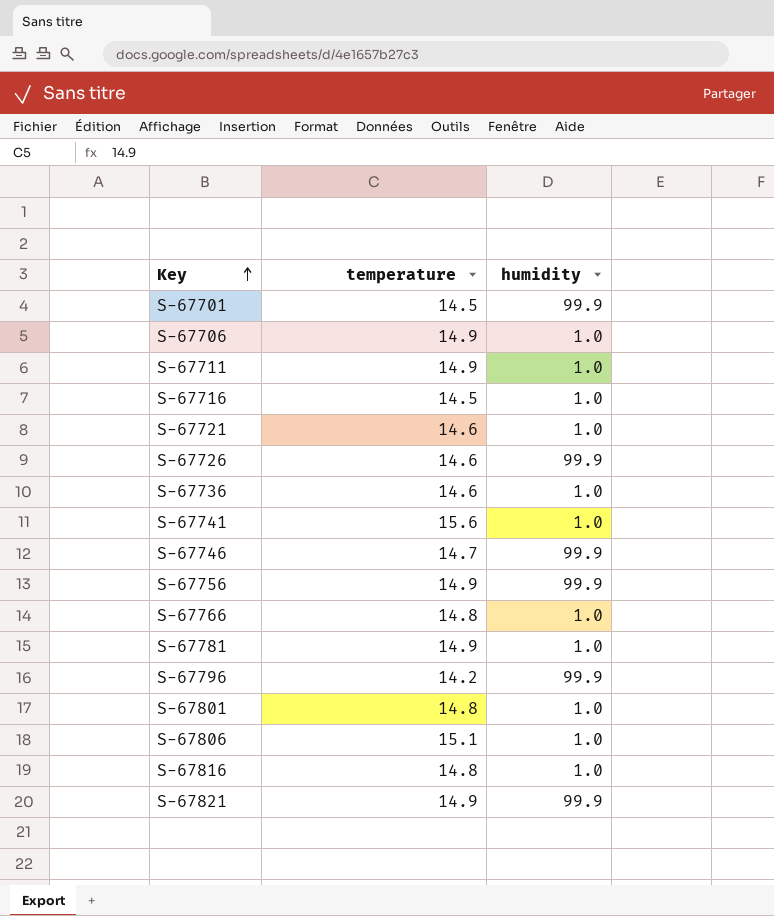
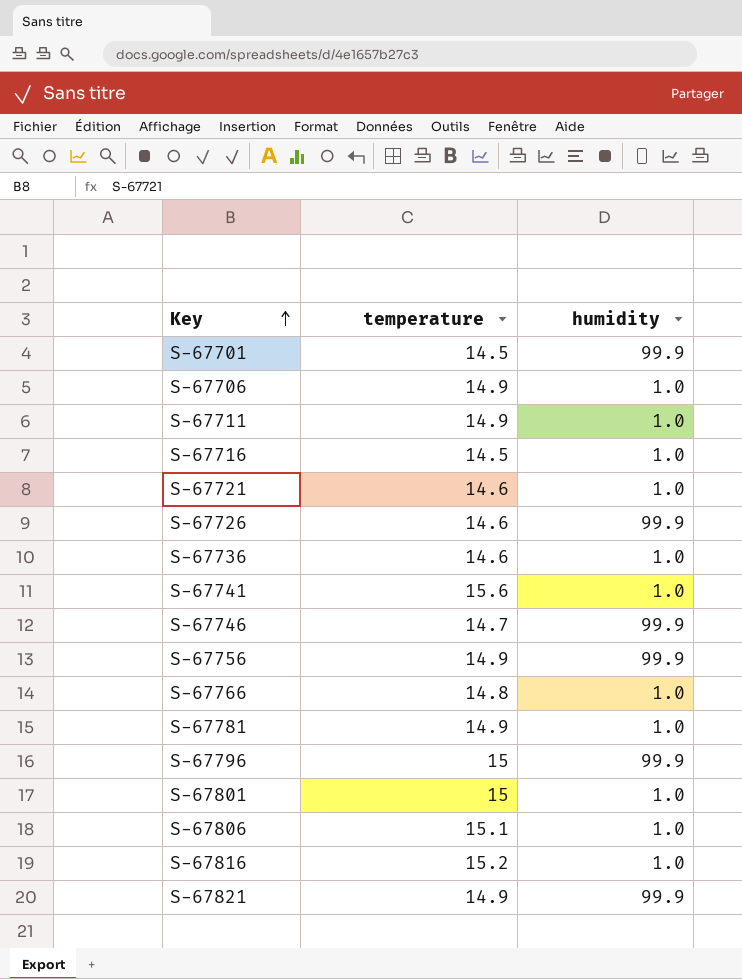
S-67796 | temperature: 14.2 -> 15
S-67801 | temperature: 14.8 -> 15
S-67816 | temperature: 14.8 -> 15.2

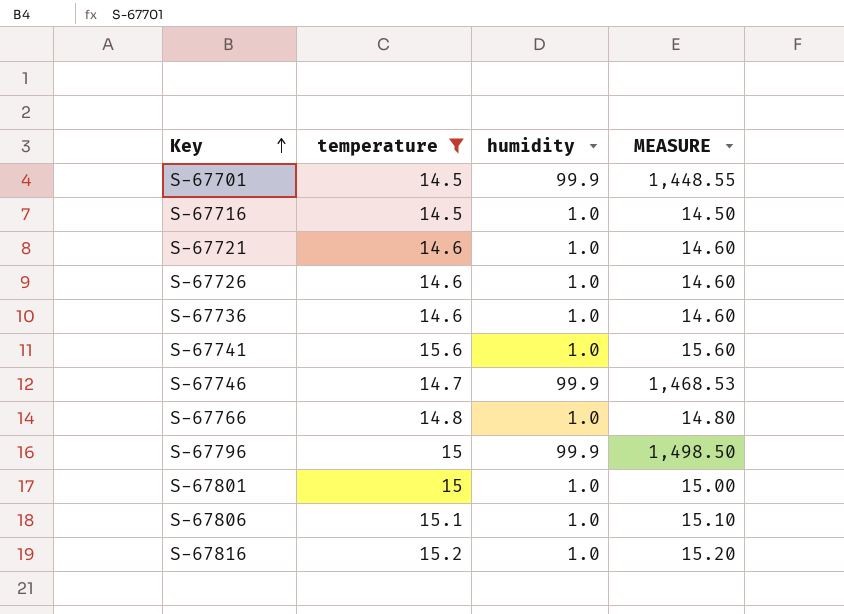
filter: none -> temperature != 14.9
column MEASURE | formula: none -> [temperature] * [humidity]
S-67726 | humidity: 99.9 -> 1.0

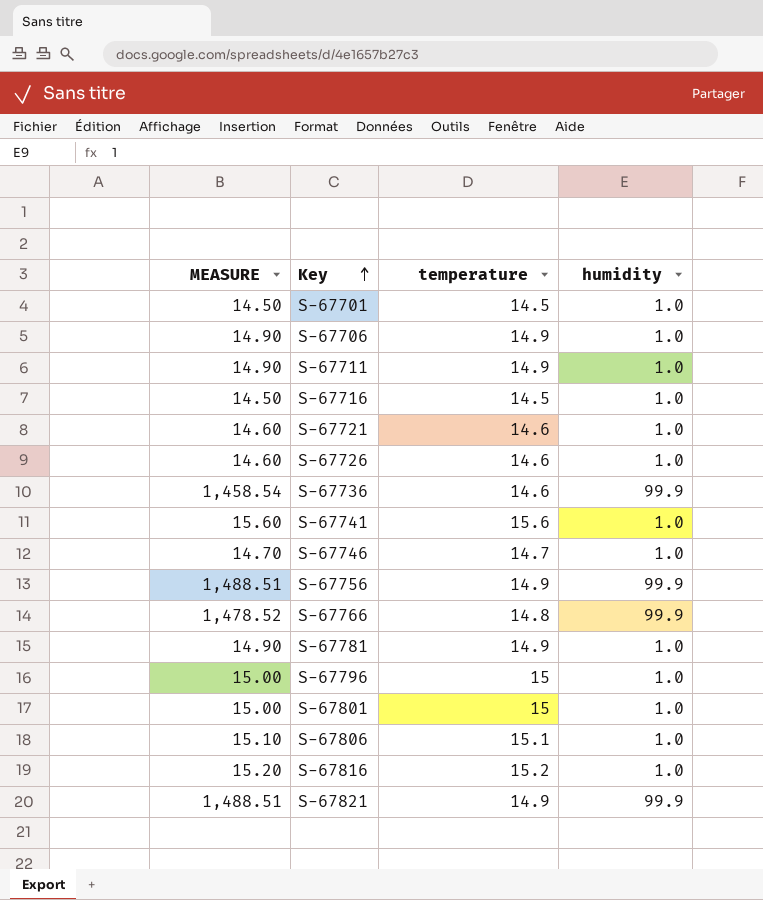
filter: temperature != 14.9 -> none
column MEASURE | position: 4 -> 1
S-67701 | MEASURE: 1,448.55 -> 14.50
S-67701 | humidity: 99.9 -> 1.0
S-67736 | MEASURE: 14.60 -> 1,458.54
S-67736 | humidity: 1.0 -> 99.9
S-67746 | MEASURE: 1,468.53 -> 14.70
S-67746 | humidity: 99.9 -> 1.0
S-67766 | MEASURE: 14.80 -> 1,478.52
S-67766 | humidity: 1.0 -> 99.9
S-67796 | MEASURE: 1,498.50 -> 15.00
S-67796 | humidity: 99.9 -> 1.0

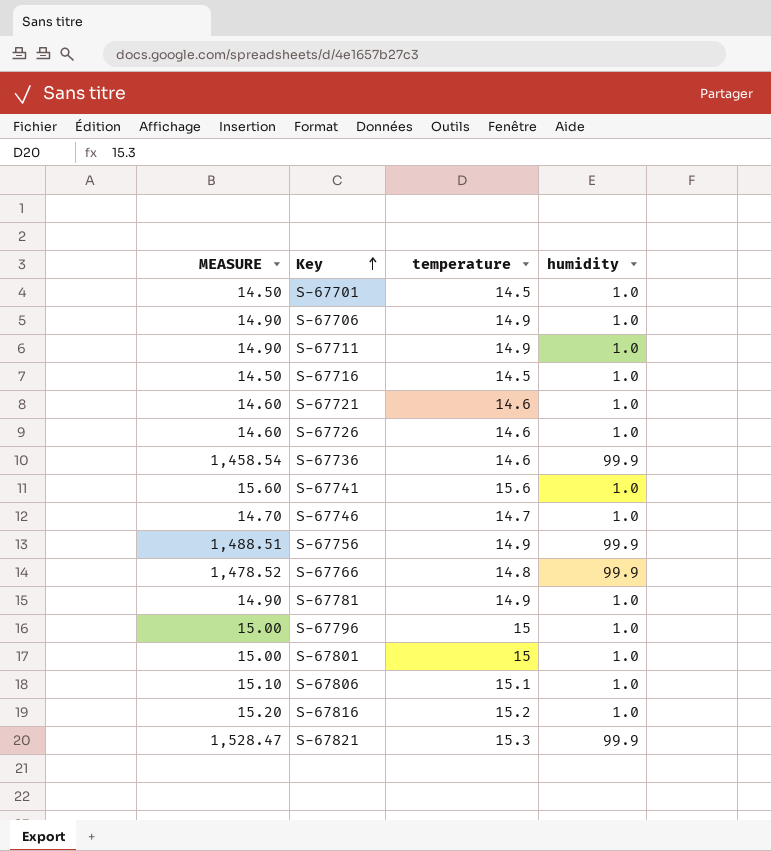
S-67821 | MEASURE: 1,488.51 -> 1,528.47
S-67821 | temperature: 14.9 -> 15.3

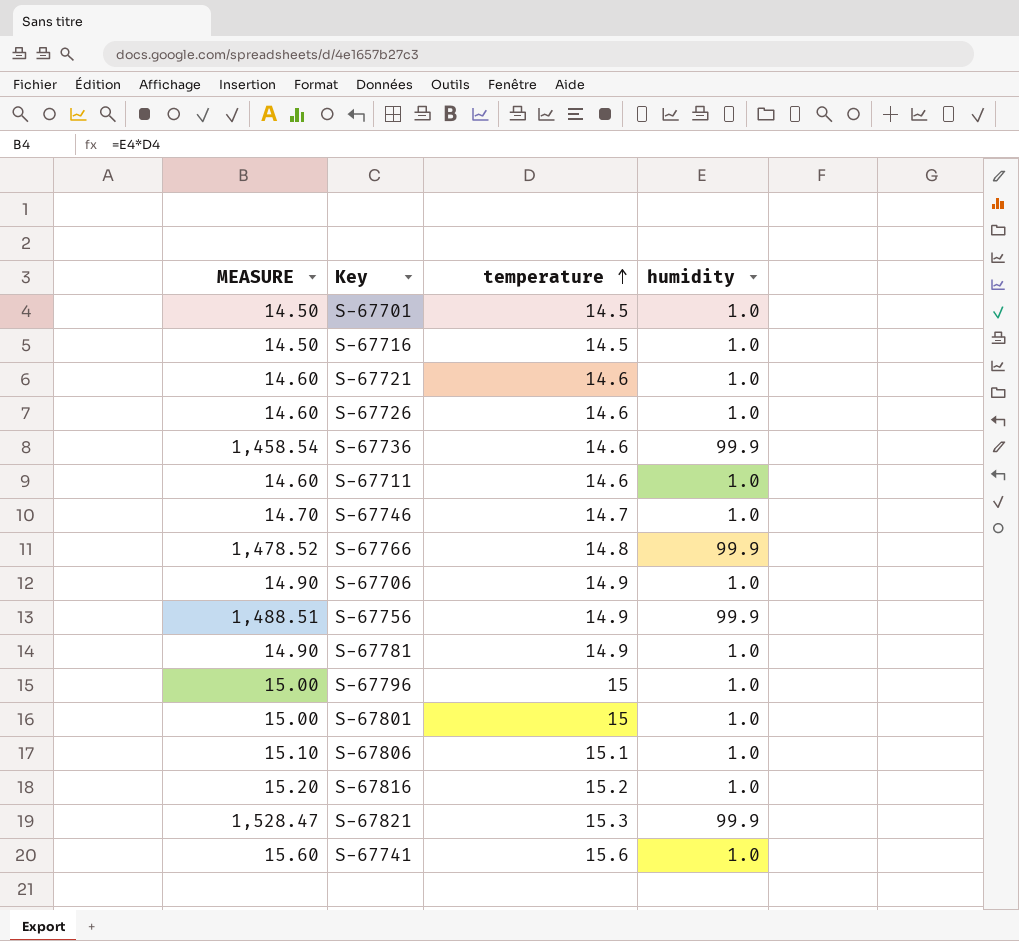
row order: Key ascending -> temperature ascending
S-67711 | MEASURE: 14.90 -> 14.60
S-67711 | temperature: 14.9 -> 14.6

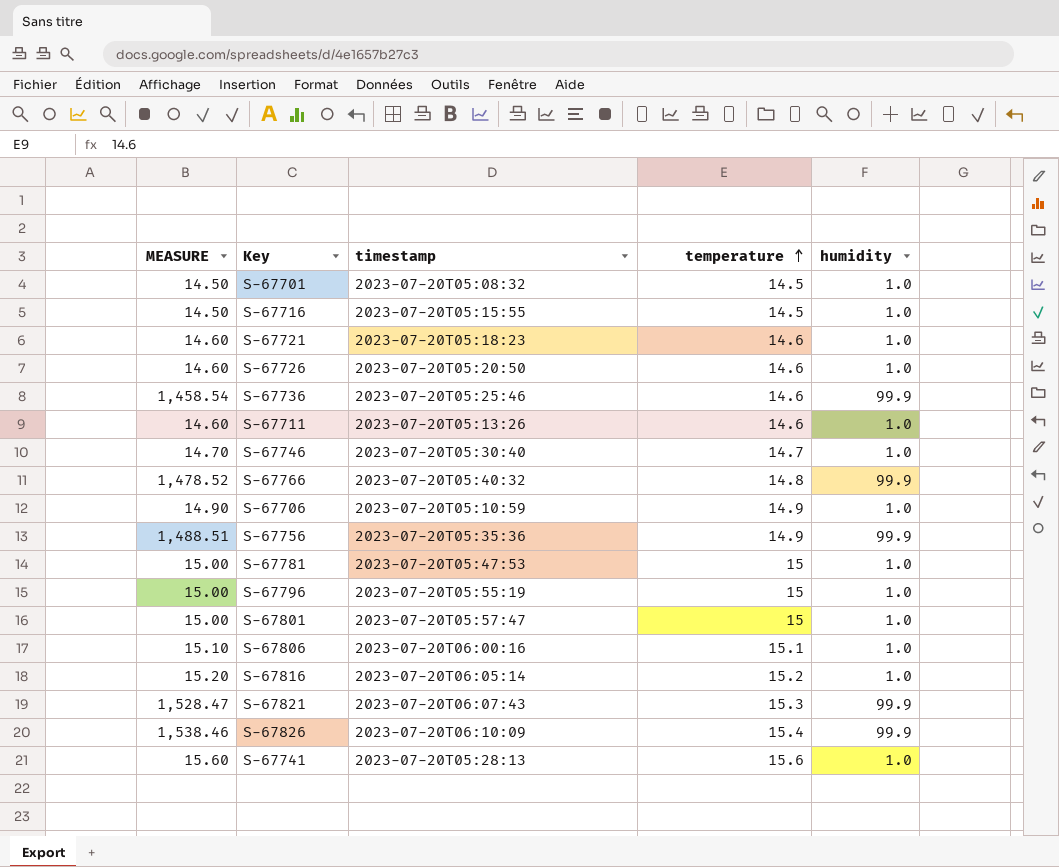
column timestamp | position: none -> 3
S-67781 | MEASURE: 14.90 -> 15.00
S-67781 | temperature: 14.9 -> 15
row S-67826: none -> 1,538.46 | 2023-07-20T06:10:09 | 15.4 | 99.9

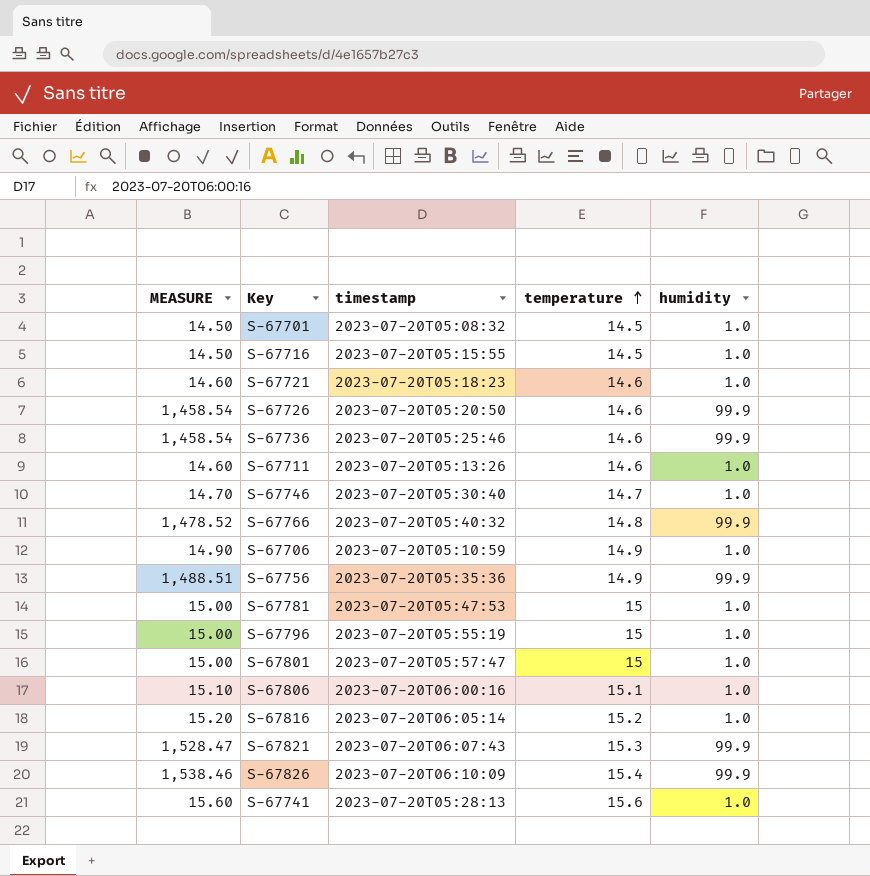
S-67726 | MEASURE: 14.60 -> 1,458.54
S-67726 | humidity: 1.0 -> 99.9

